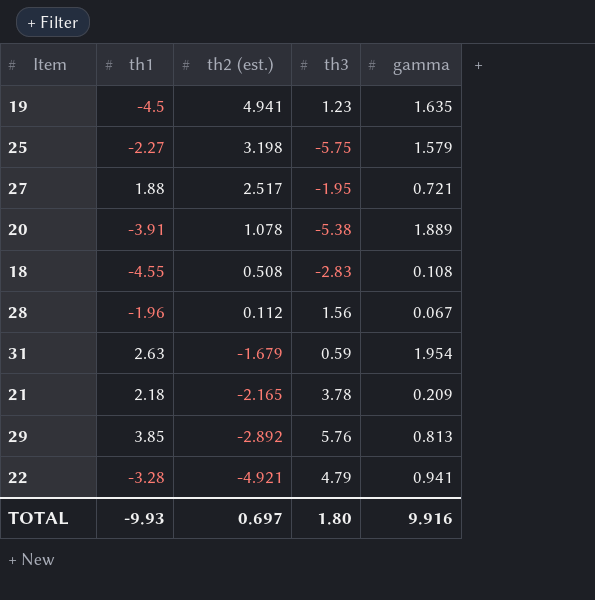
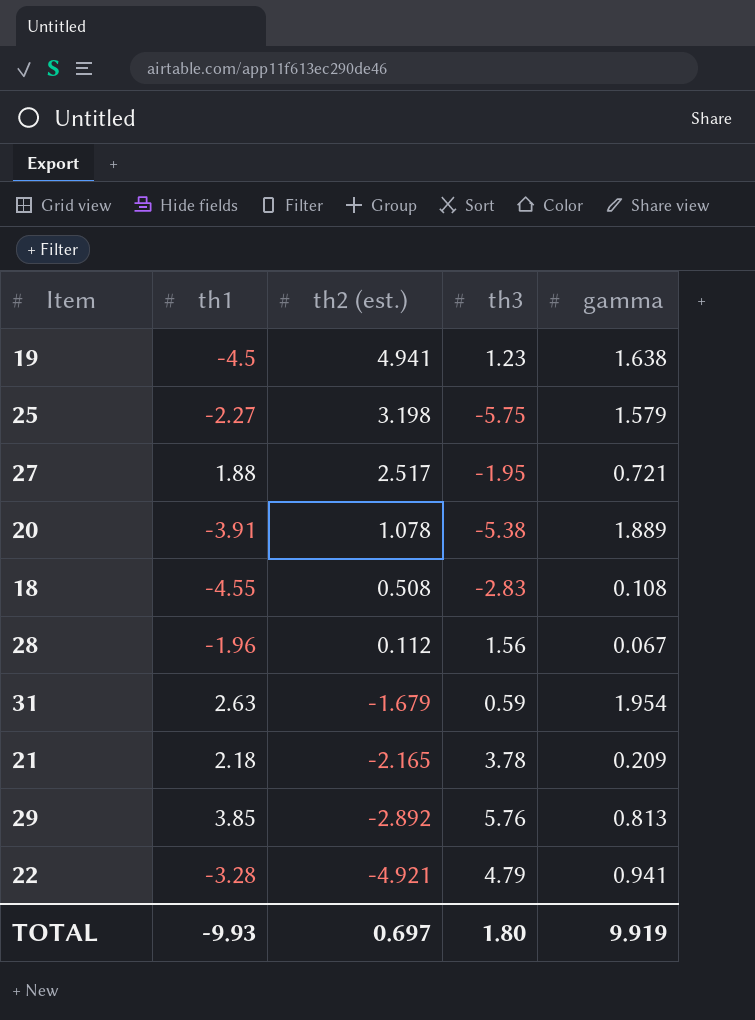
19 | gamma: 1.635 -> 1.638
TOTAL | gamma: 9.916 -> 9.919

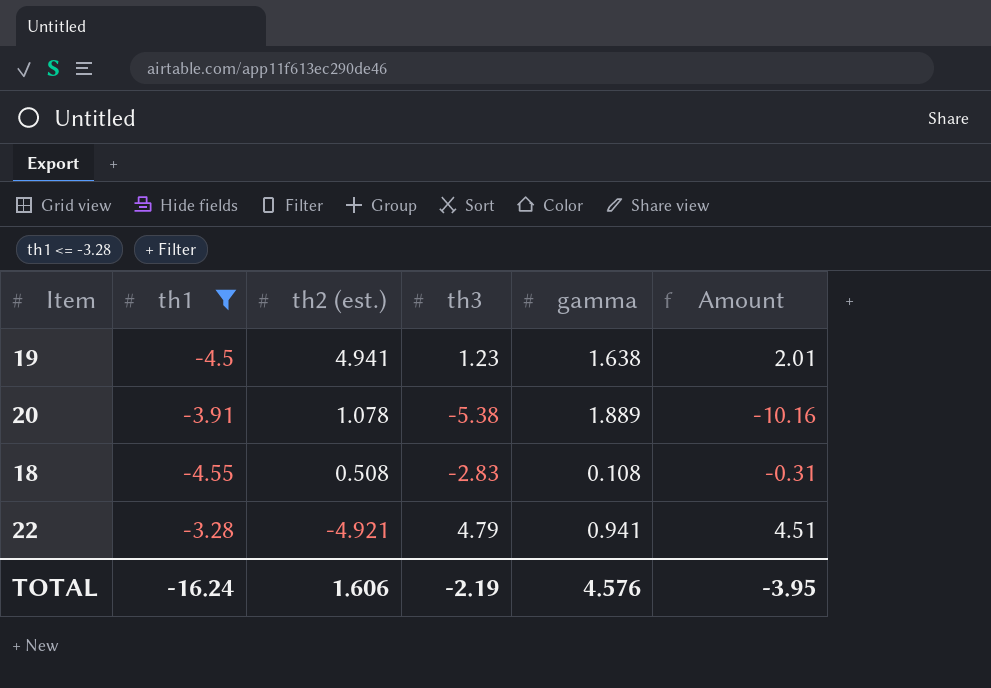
filter: none -> th1 <= -3.28
column Amount | formula: none -> [th3] * [gamma]
TOTAL | th1: -9.93 -> -16.24
TOTAL | th2 (est.): 0.697 -> 1.606
TOTAL | th3: 1.80 -> -2.19
TOTAL | gamma: 9.919 -> 4.576

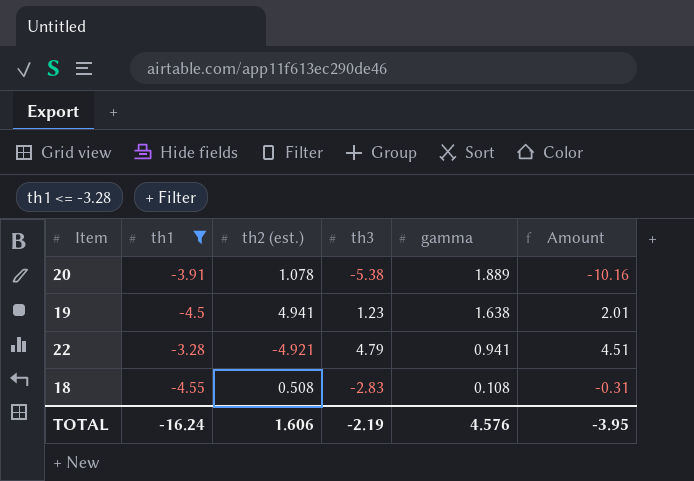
row order: th2 (est.) descending -> gamma descending

